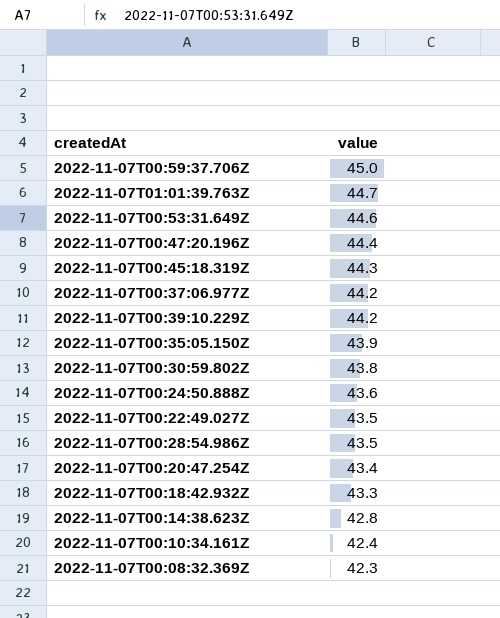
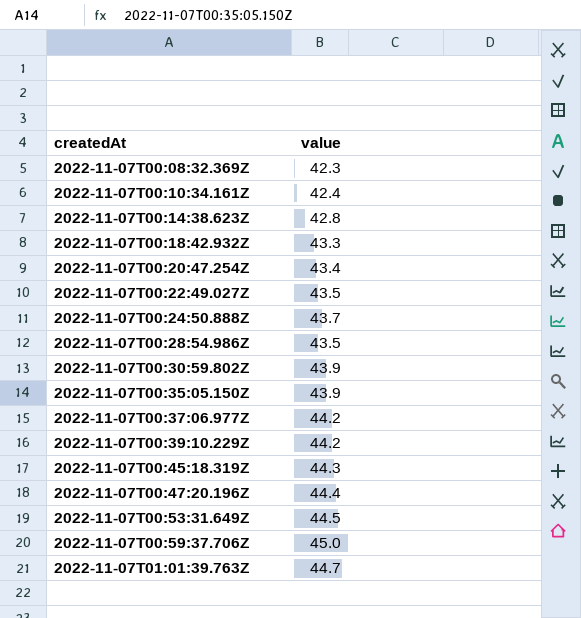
row order: value descending -> createdAt ascending
2022-11-07T00:24:50.888Z | value: 43.6 -> 43.7
2022-11-07T00:30:59.802Z | value: 43.8 -> 43.9
2022-11-07T00:53:31.649Z | value: 44.6 -> 44.5

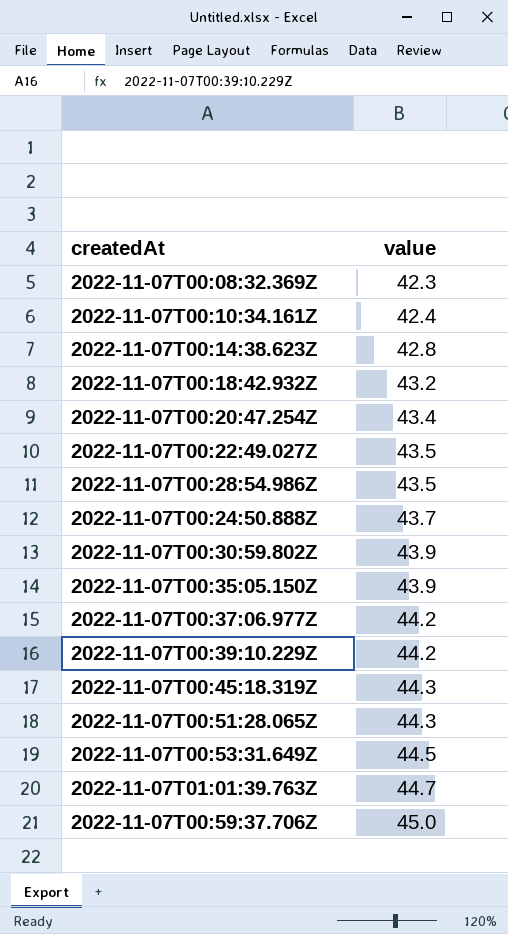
row order: createdAt ascending -> value ascending
row 2022-11-07T00:47:20.196Z: 44.4 -> none
2022-11-07T00:18:42.932Z | value: 43.3 -> 43.2
row 2022-11-07T00:51:28.065Z: none -> 44.3

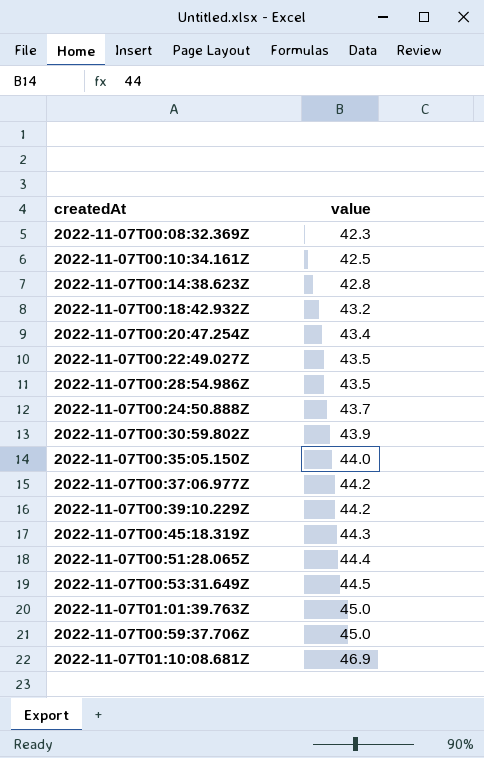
2022-11-07T00:10:34.161Z | value: 42.4 -> 42.5
2022-11-07T00:35:05.150Z | value: 43.9 -> 44.0
2022-11-07T00:51:28.065Z | value: 44.3 -> 44.4
2022-11-07T01:01:39.763Z | value: 44.7 -> 45.0
row 2022-11-07T01:10:08.681Z: none -> 46.9

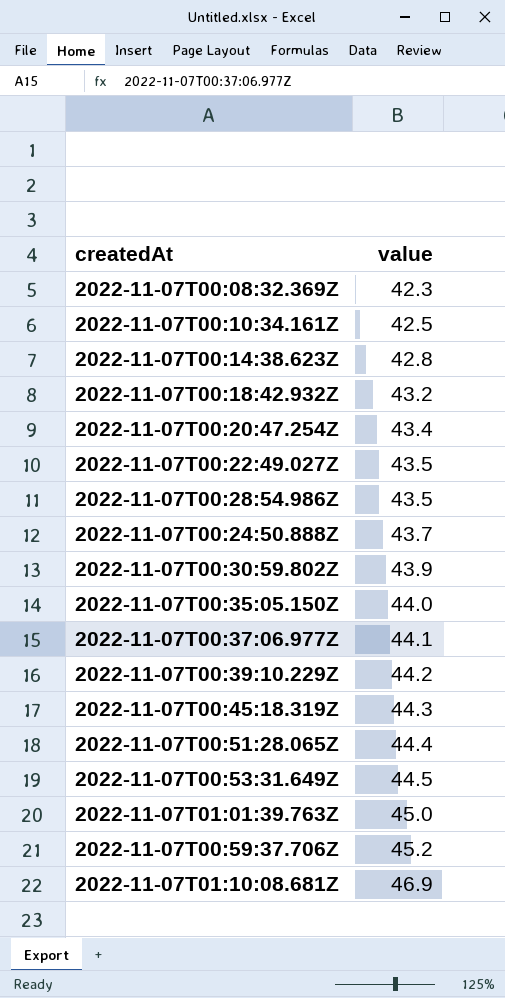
2022-11-07T00:37:06.977Z | value: 44.2 -> 44.1
2022-11-07T00:59:37.706Z | value: 45.0 -> 45.2

